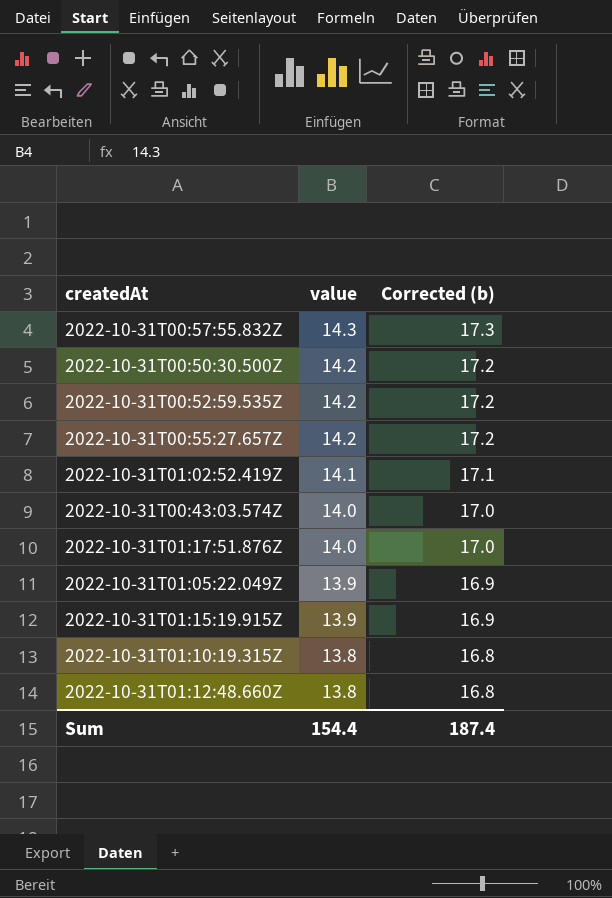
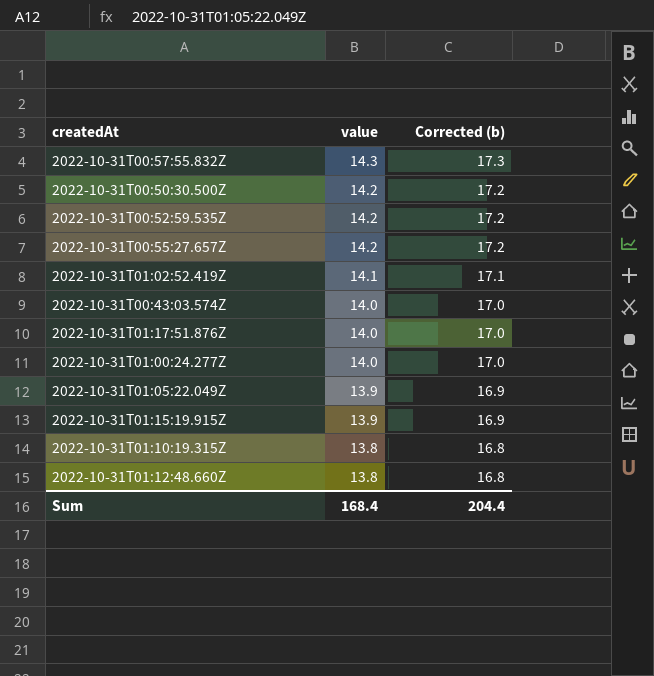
row 2022-10-31T01:00:24.277Z: none -> 14.0 | 17.0
Sum | value: 154.4 -> 168.4
Sum | Corrected (b): 187.4 -> 204.4

